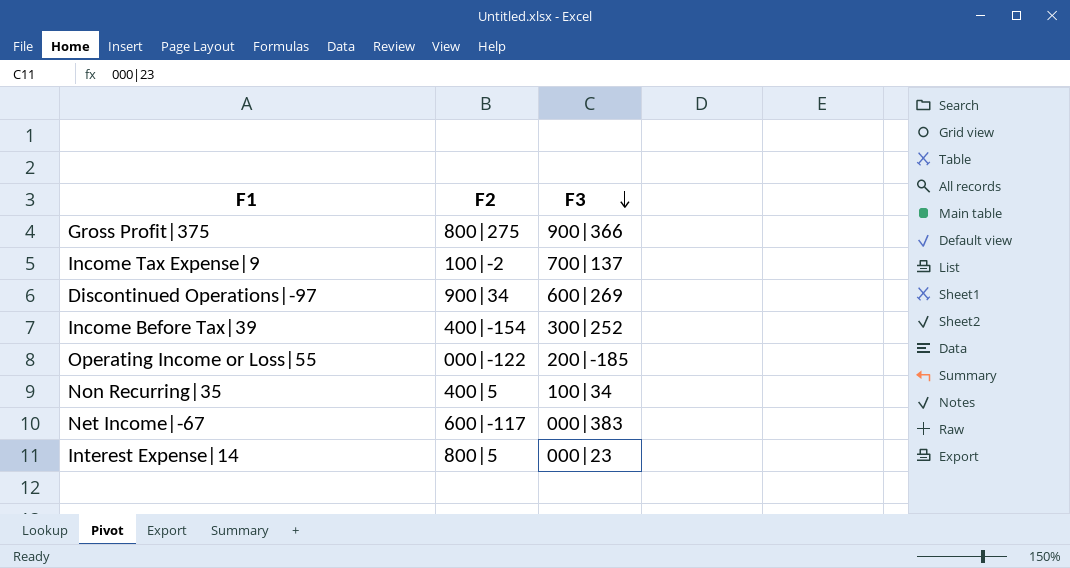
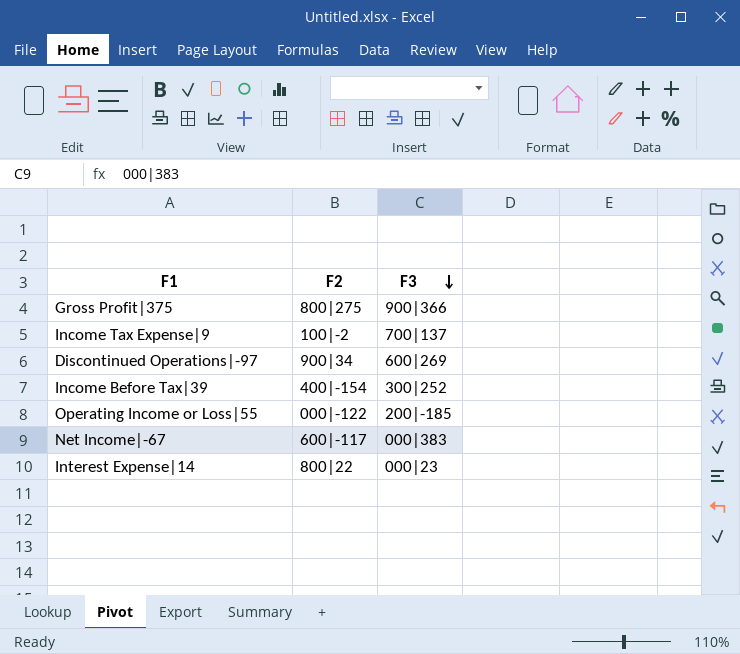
row Non Recurring|35: 400|5 | 100|34 -> none
Interest Expense|14 | F2: 800|5 -> 800|22

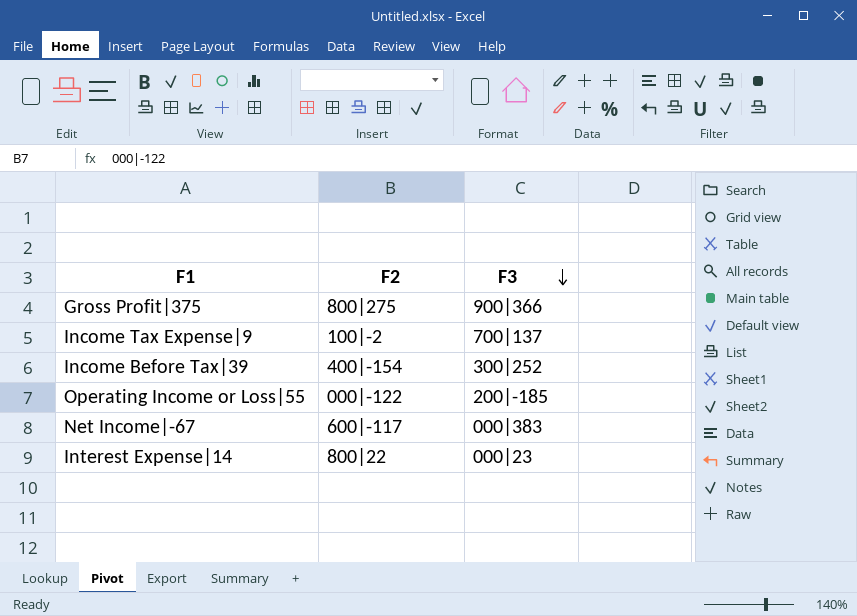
row Discontinued Operations|-97: 900|34 | 600|269 -> none

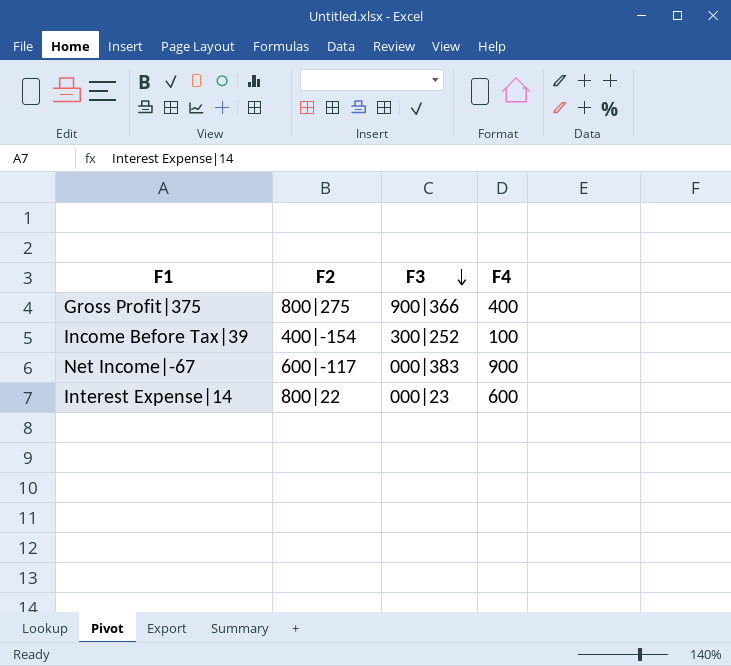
column F4 | position: none -> 4
row Income Tax Expense|9: 100|-2 | 700|137 -> none
row Operating Income or Loss|55: 000|-122 | 200|-185 -> none

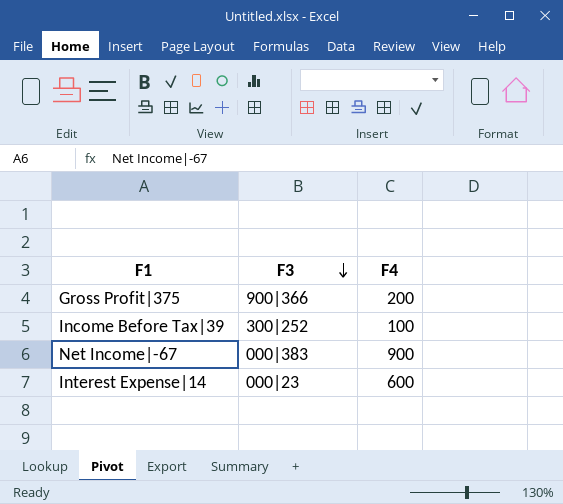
column F2 | position: 2 -> none
Gross Profit|375 | F4: 400 -> 200

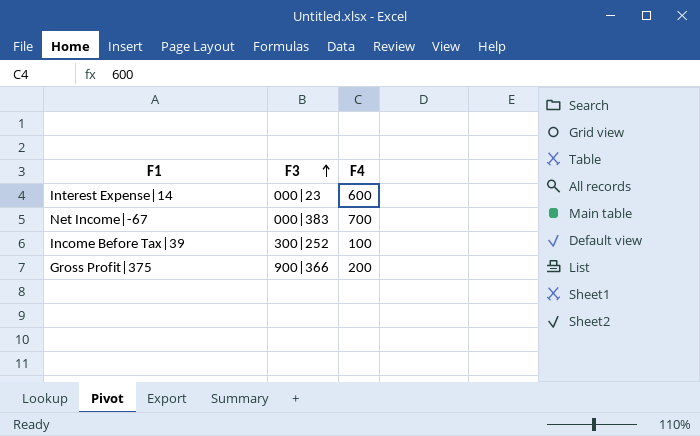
row order: F3 descending -> F3 ascending
Net Income|-67 | F4: 900 -> 700

